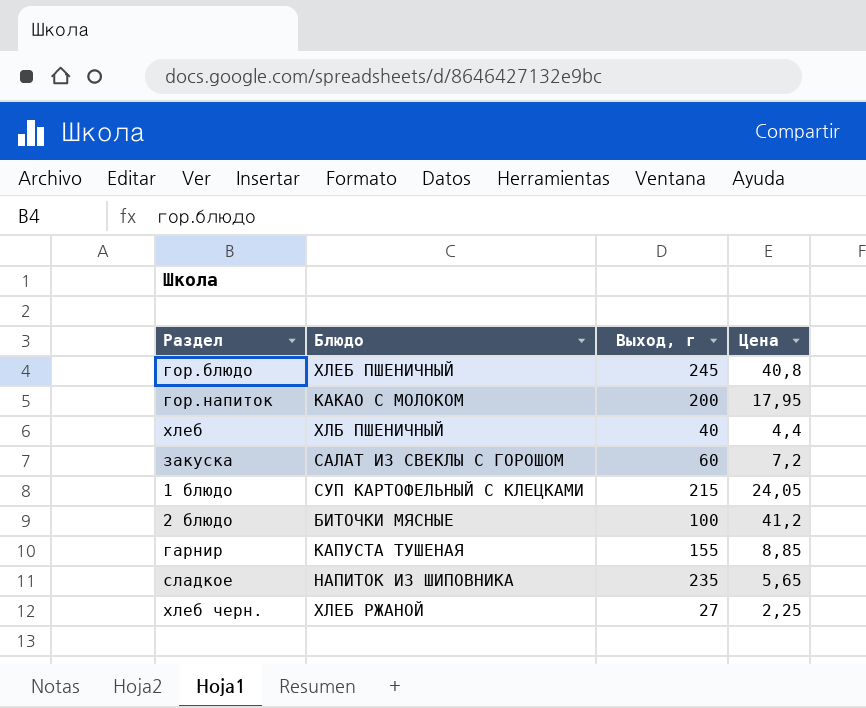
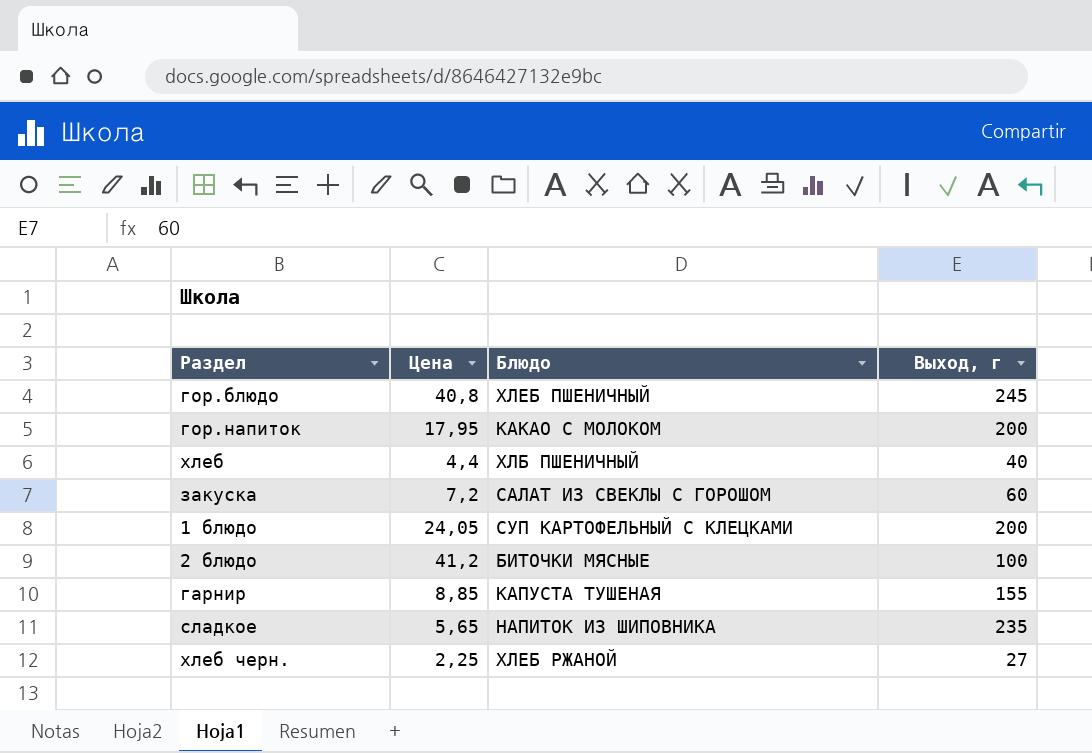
column Цена | position: 4 -> 2
1 блюдо | Выход, г: 215 -> 200

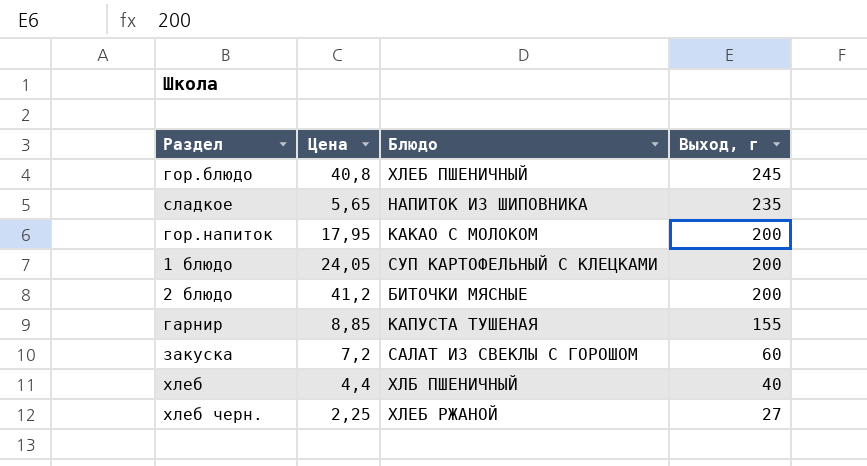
row order: none -> Выход, г descending
2 блюдо | Выход, г: 100 -> 200

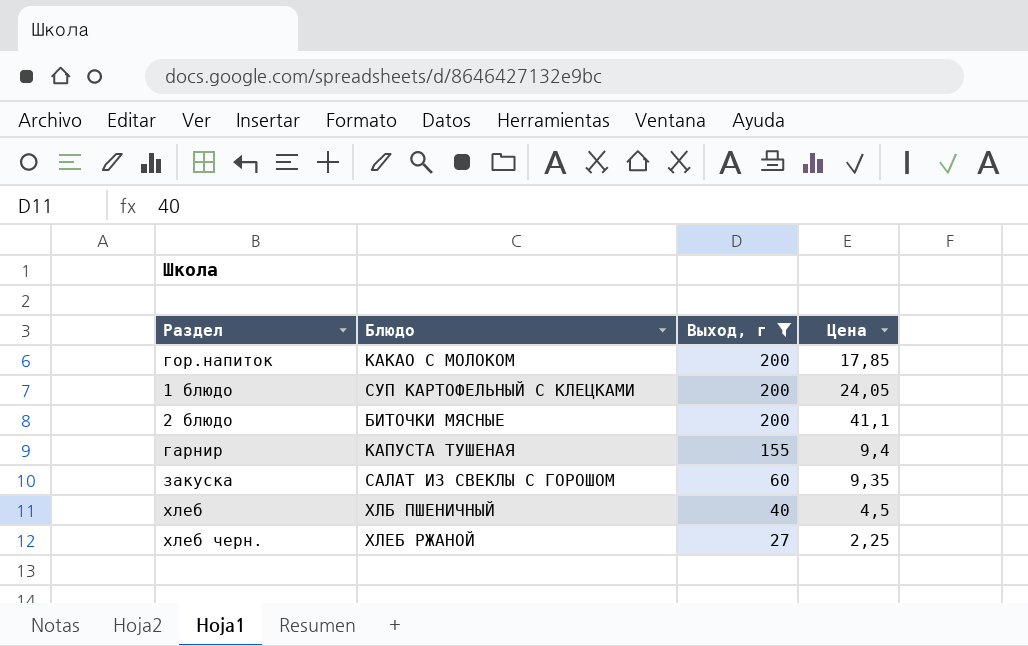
filter: none -> Выход, г <= 200
column Цена | position: 2 -> 4
гор.напиток | Цена: 17,95 -> 17,85
2 блюдо | Цена: 41,2 -> 41,1
гарнир | Цена: 8,85 -> 9,4
закуска | Цена: 7,2 -> 9,35
хлеб | Цена: 4,4 -> 4,5

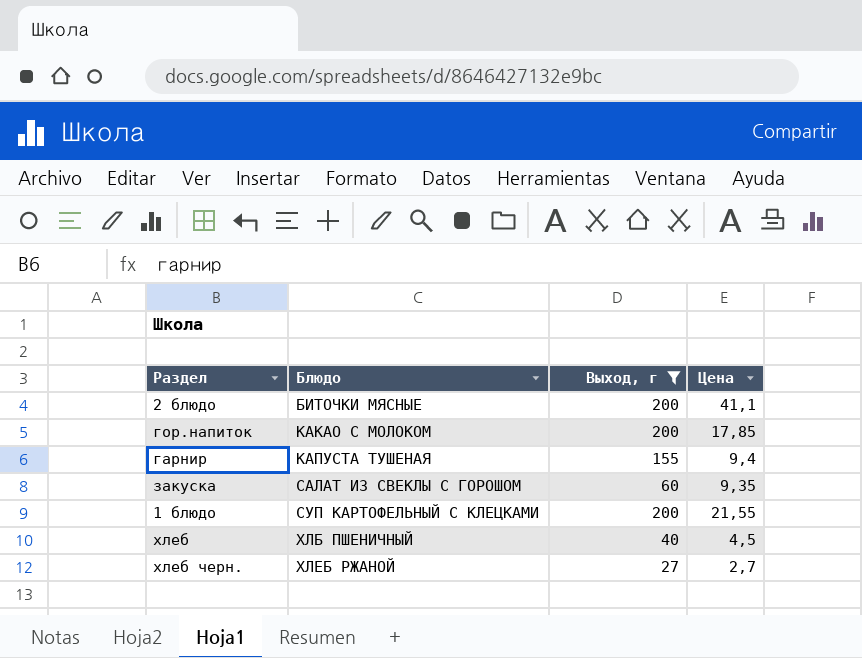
row order: Выход, г descending -> Блюдо ascending
1 блюдо | Цена: 24,05 -> 21,55
хлеб черн. | Цена: 2,25 -> 2,7

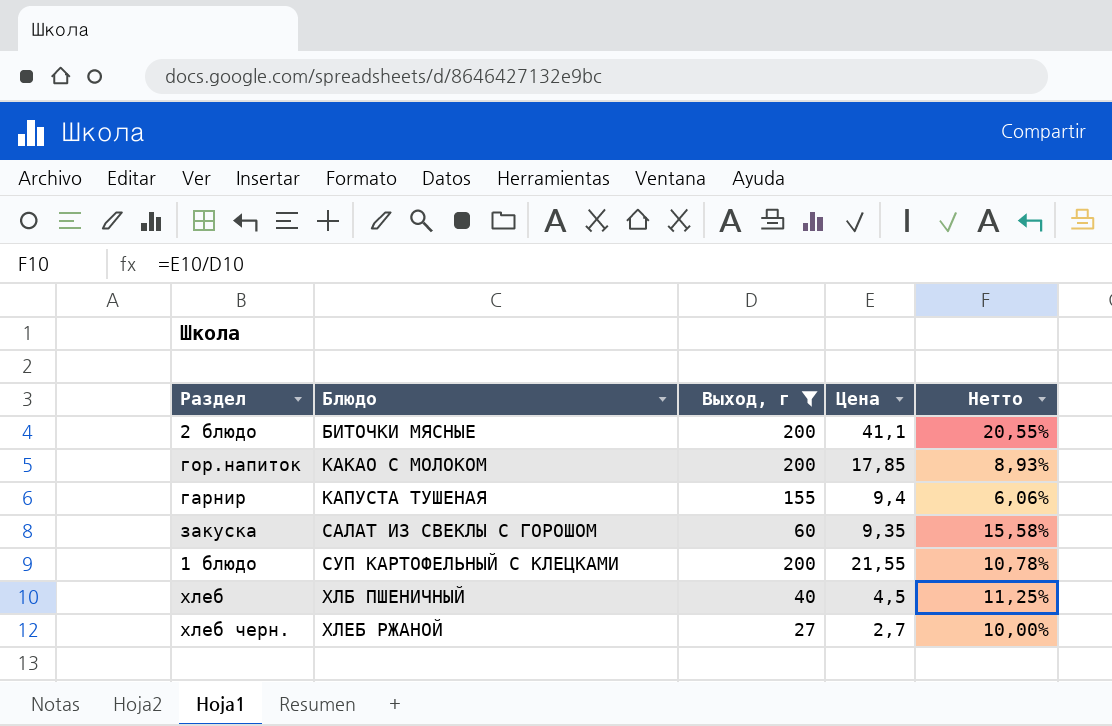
column Нетто | formula: none -> [Цена] / [Выход, г]

